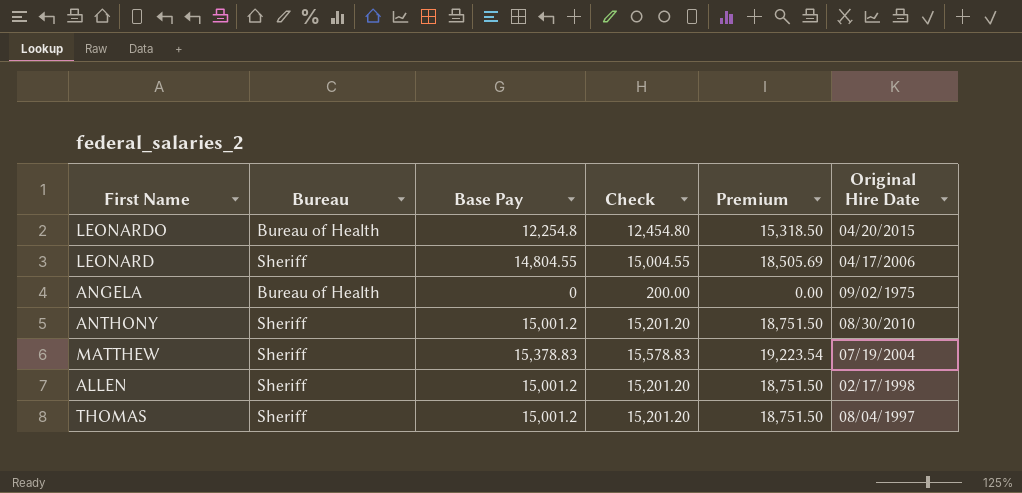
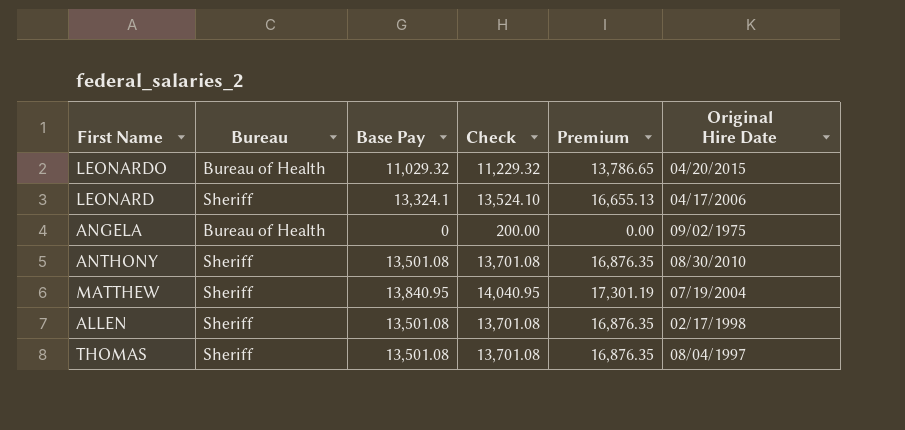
LEONARDO | Base Pay: 12,254.8 -> 11,029.32
LEONARDO | Check: 12,454.80 -> 11,229.32
LEONARDO | Premium: 15,318.50 -> 13,786.65
LEONARD | Base Pay: 14,804.55 -> 13,324.1
LEONARD | Check: 15,004.55 -> 13,524.10
LEONARD | Premium: 18,505.69 -> 16,655.13
ANTHONY | Base Pay: 15,001.2 -> 13,501.08
ANTHONY | Check: 15,201.20 -> 13,701.08
ANTHONY | Premium: 18,751.50 -> 16,876.35
MATTHEW | Base Pay: 15,378.83 -> 13,840.95
MATTHEW | Check: 15,578.83 -> 14,040.95
MATTHEW | Premium: 19,223.54 -> 17,301.19
ALLEN | Base Pay: 15,001.2 -> 13,501.08
ALLEN | Check: 15,201.20 -> 13,701.08
ALLEN | Premium: 18,751.50 -> 16,876.35
THOMAS | Base Pay: 15,001.2 -> 13,501.08
THOMAS | Check: 15,201.20 -> 13,701.08
THOMAS | Premium: 18,751.50 -> 16,876.35

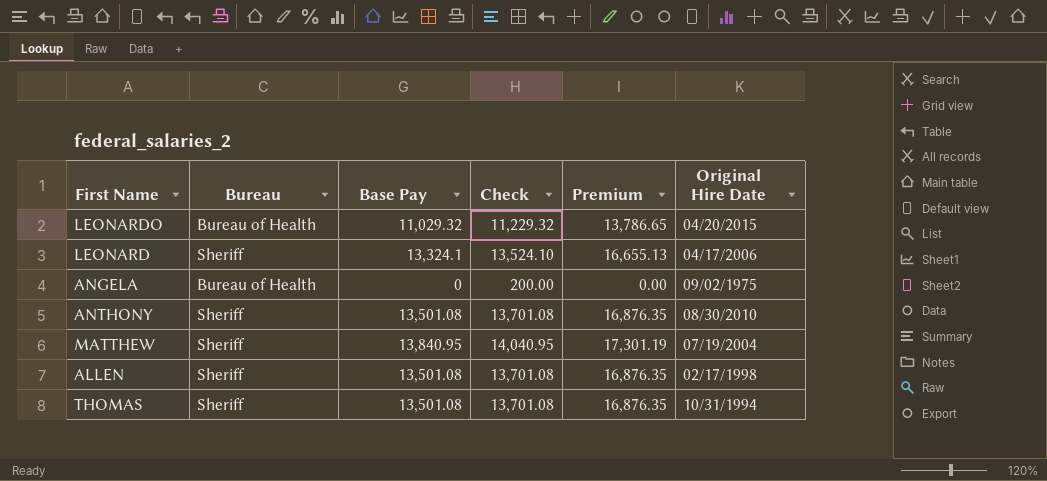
THOMAS | Original Hire Date: 08/04/1997 -> 10/31/1994

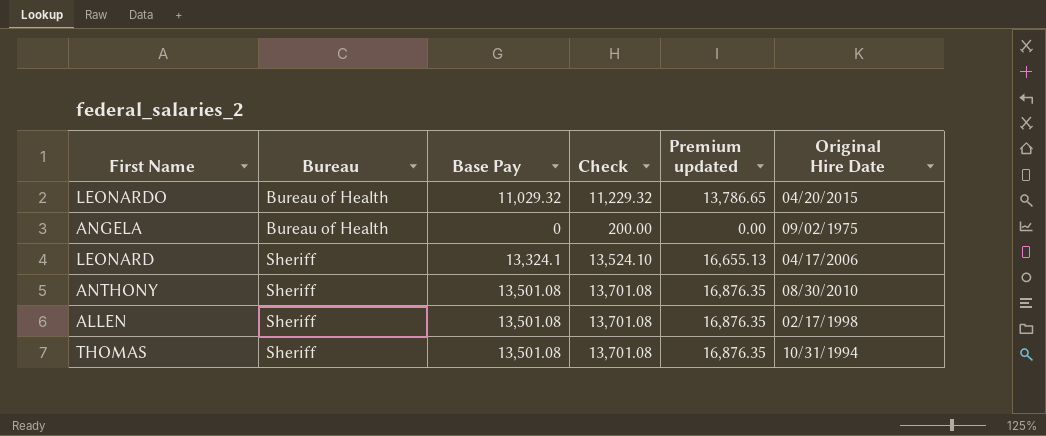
row order: none -> Bureau ascending
column name: Premium -> Premium updated
row MATTHEW: Sheriff | 13,840.95 | 14,040.95 | 17,301.19 | 07/19/2004 -> none

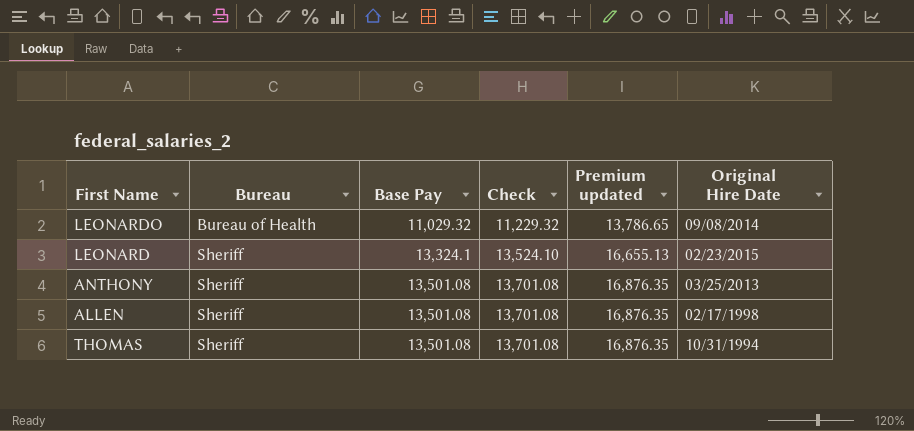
row ANGELA: Bureau of Health | 0 | 200.00 | 0.00 | 09/02/1975 -> none
LEONARDO | Original Hire Date: 04/20/2015 -> 09/08/2014
LEONARD | Original Hire Date: 04/17/2006 -> 02/23/2015
ANTHONY | Original Hire Date: 08/30/2010 -> 03/25/2013

